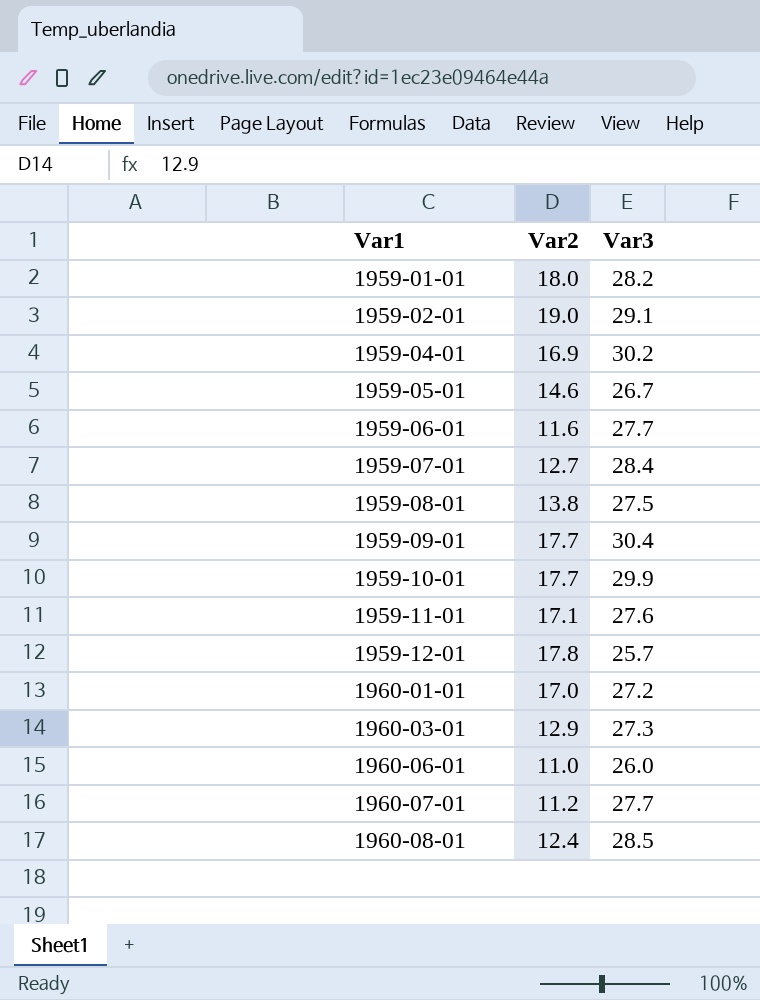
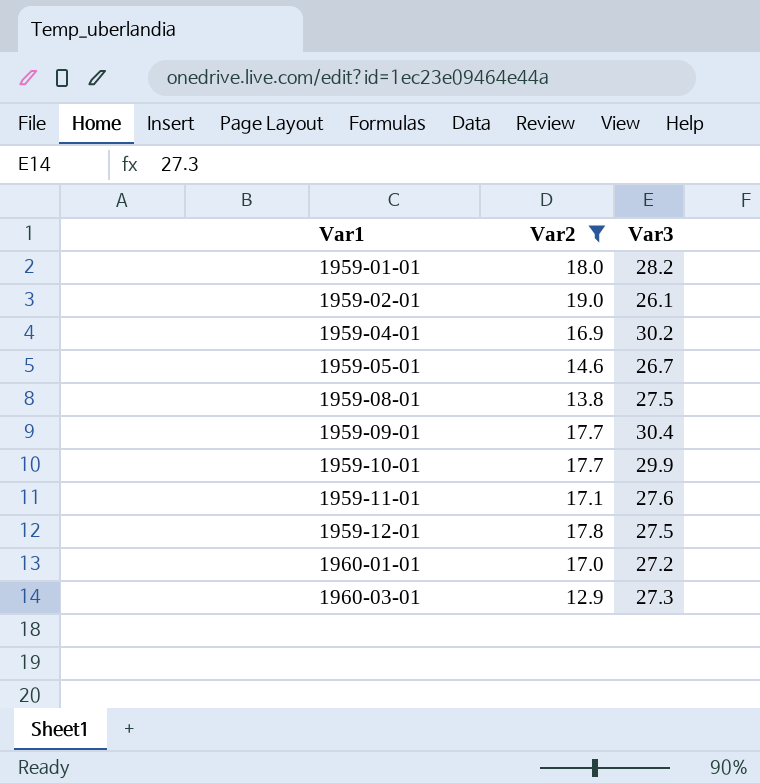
filter: none -> Var2 >= 12.9
1959-02-01 | Var3: 29.1 -> 26.1
1959-12-01 | Var3: 25.7 -> 27.5

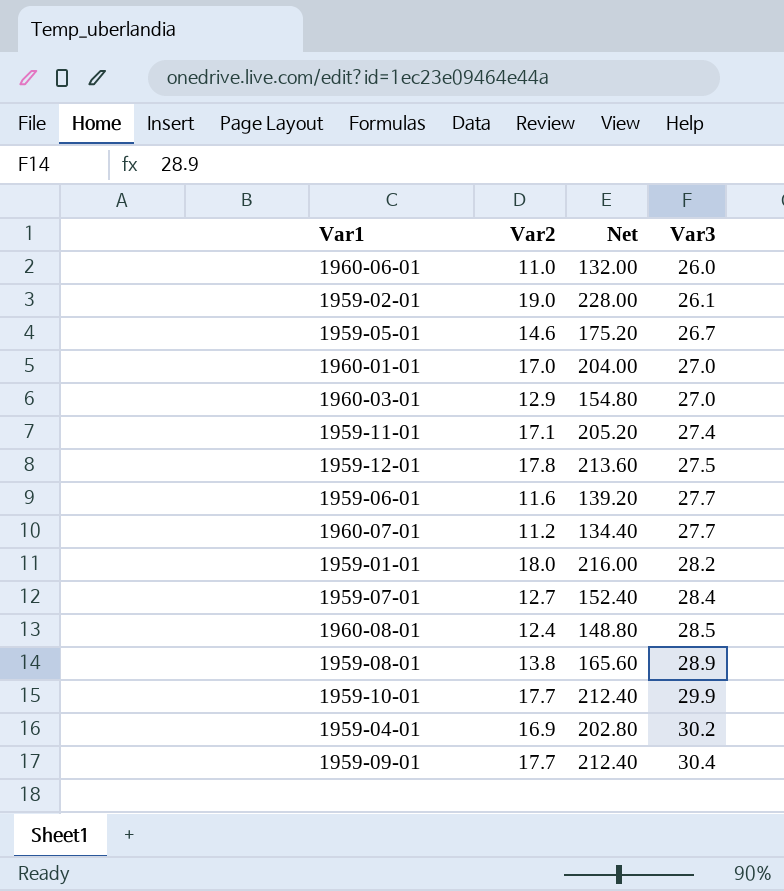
filter: Var2 >= 12.9 -> none
row order: Var1 ascending -> Var3 ascending
column Net | formula: none -> [Var2] * 12
1960-01-01 | Var3: 27.2 -> 27.0
1960-03-01 | Var3: 27.3 -> 27.0
1959-11-01 | Var3: 27.6 -> 27.4
1959-08-01 | Var3: 27.5 -> 28.9

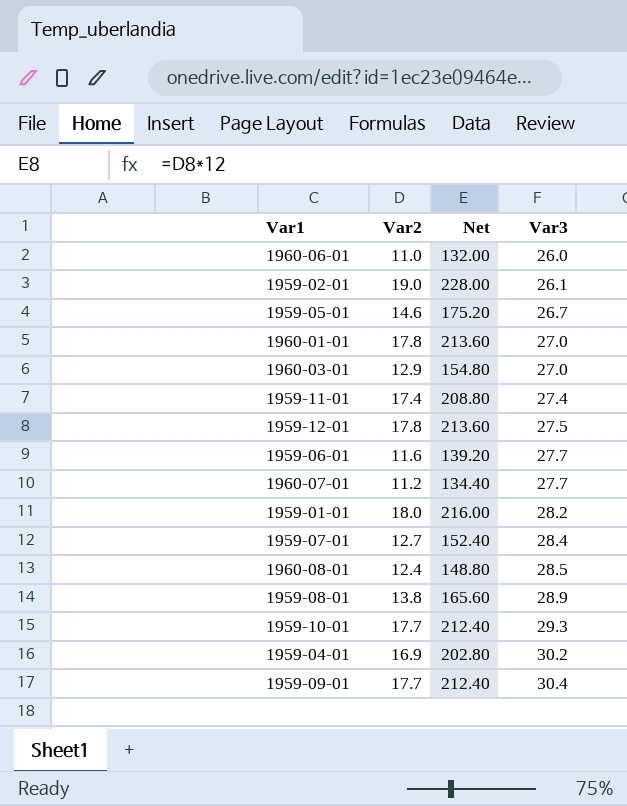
1960-01-01 | Var2: 17.0 -> 17.8
1960-01-01 | Net: 204.00 -> 213.60
1959-11-01 | Var2: 17.1 -> 17.4
1959-11-01 | Net: 205.20 -> 208.80
1959-10-01 | Var3: 29.9 -> 29.3

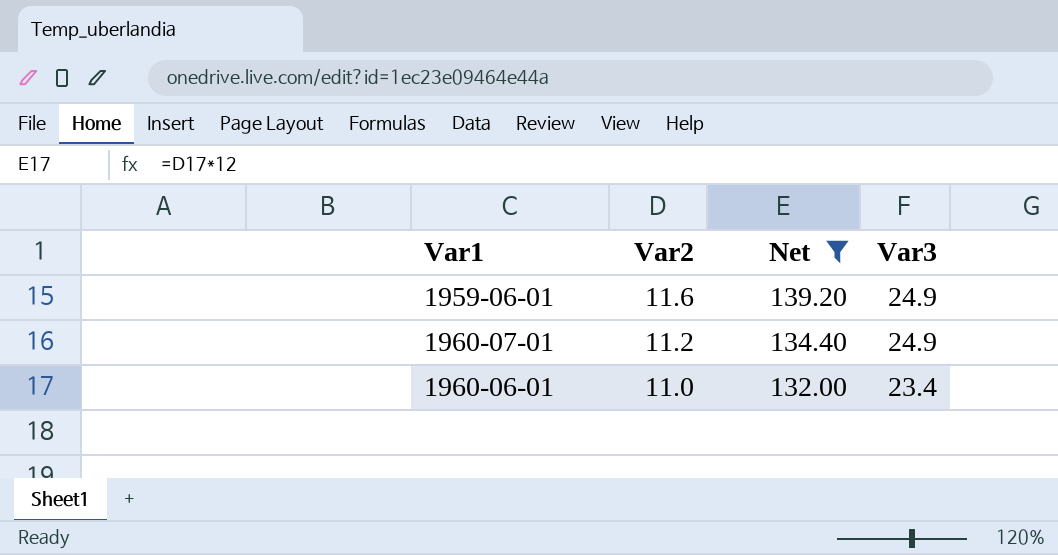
filter: none -> Net <= 139.20
row order: Var3 ascending -> Var2 descending
1959-06-01 | Var3: 27.7 -> 24.9
1960-07-01 | Var3: 27.7 -> 24.9
1960-06-01 | Var3: 26.0 -> 23.4

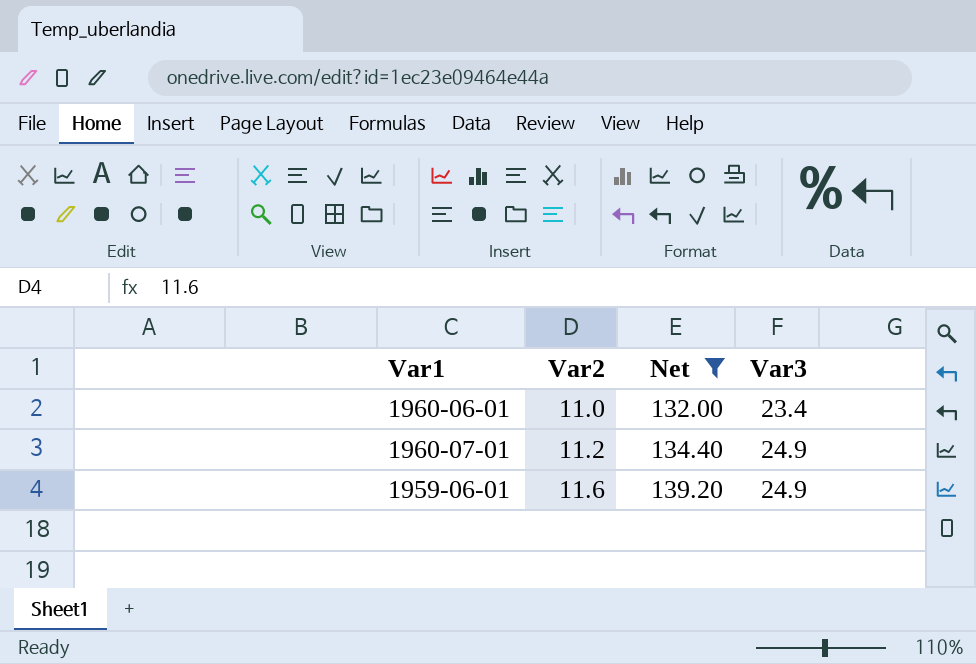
row order: Var2 descending -> Var2 ascending

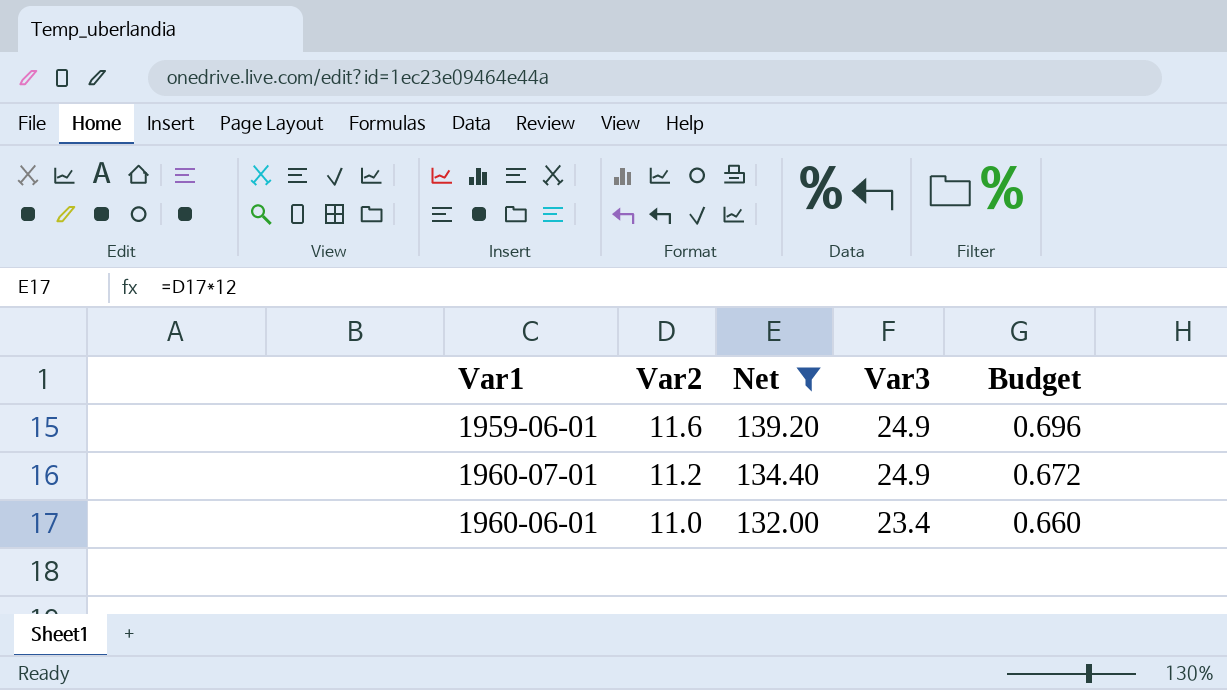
row order: Var2 ascending -> Var2 descending
column Budget | formula: none -> [Var2] * 0.06

